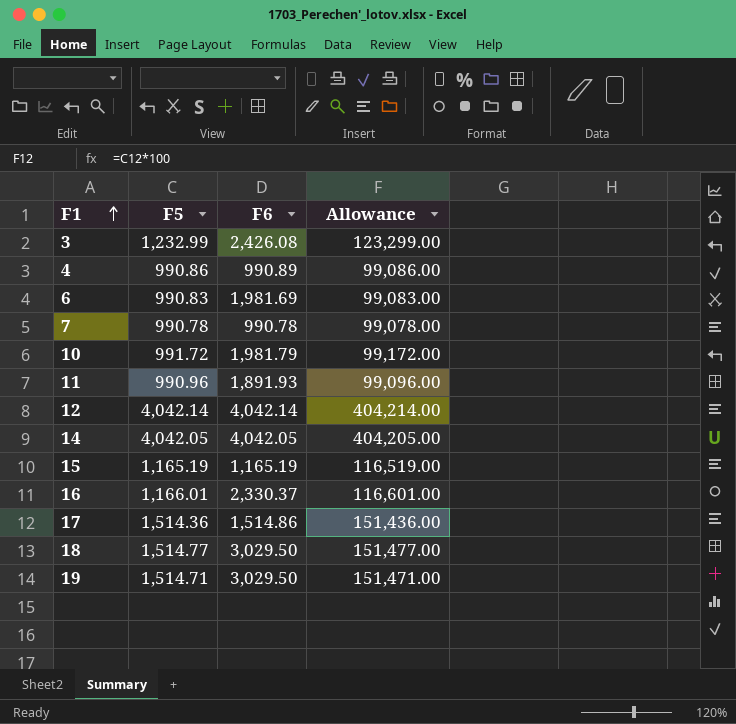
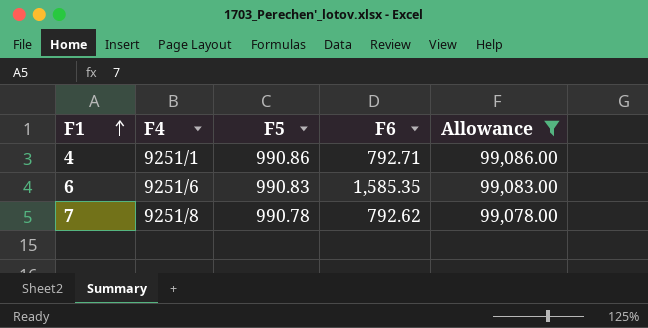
filter: none -> Allowance <= 99,086.00
column F4 | position: none -> 2
4 | F6: 990.89 -> 792.71
6 | F6: 1,981.69 -> 1,585.35
7 | F6: 990.78 -> 792.62

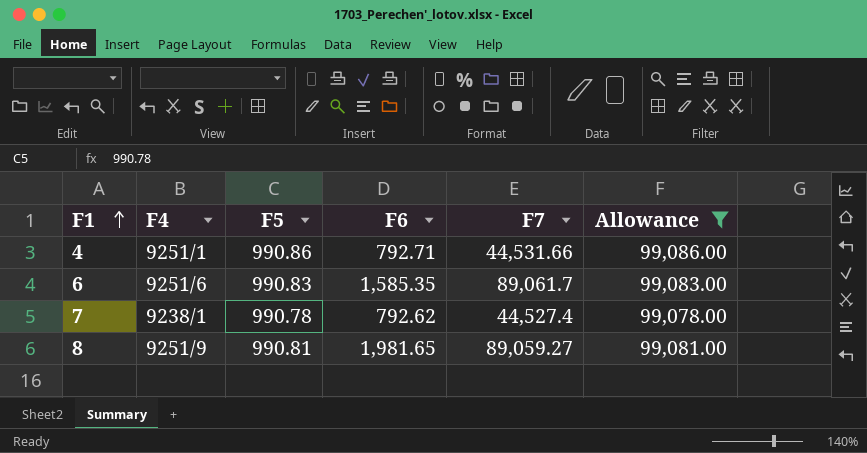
column F7 | position: none -> 5
7 | F4: 9251/8 -> 9238/1
row 8: none -> 9251/9 | 990.81 | 1,981.65 | 89,059.27 | 99,081.00

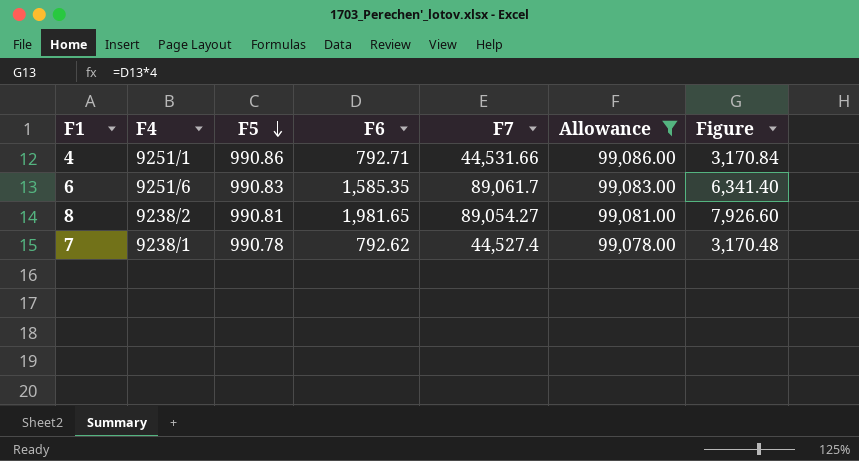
row order: F1 ascending -> F5 descending
column Figure | formula: none -> [F6] * 4
8 | F4: 9251/9 -> 9238/2
8 | F7: 89,059.27 -> 89,054.27

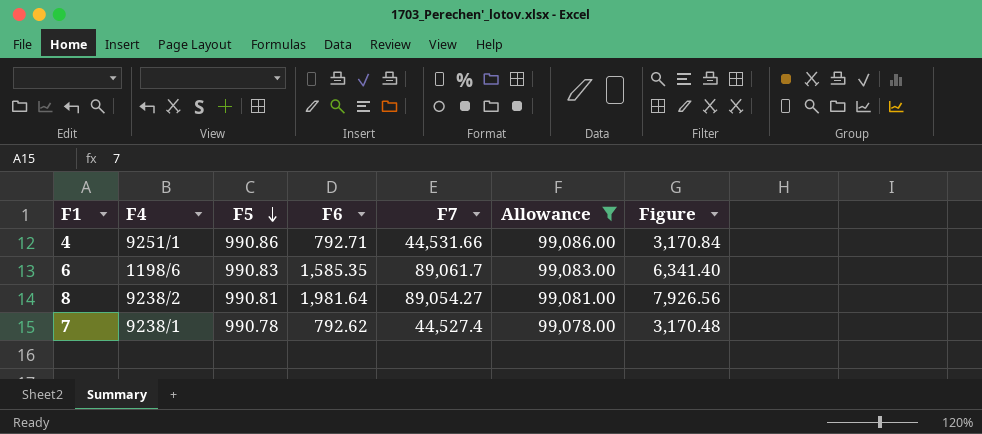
6 | F4: 9251/6 -> 1198/6
8 | F6: 1,981.65 -> 1,981.64
8 | Figure: 7,926.60 -> 7,926.56

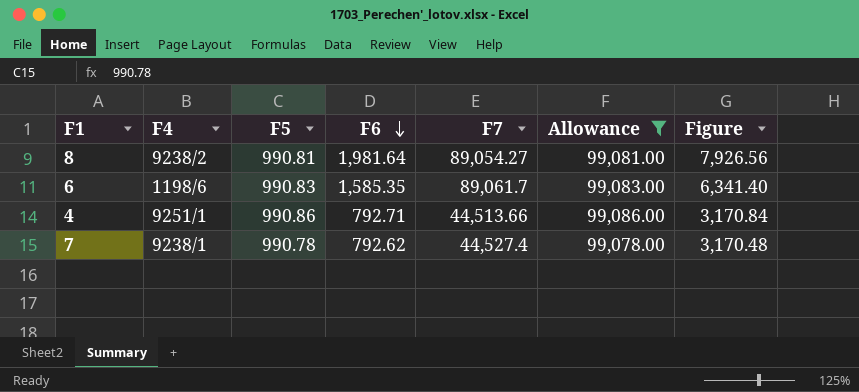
row order: F5 descending -> F6 descending
4 | F7: 44,531.66 -> 44,513.66

